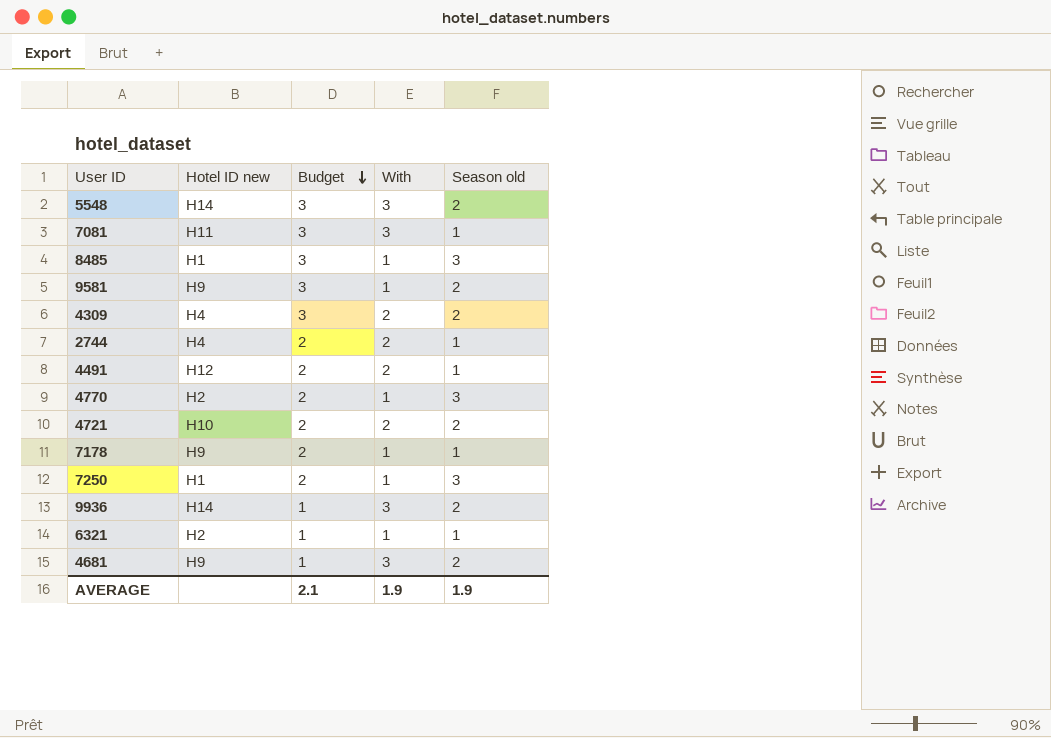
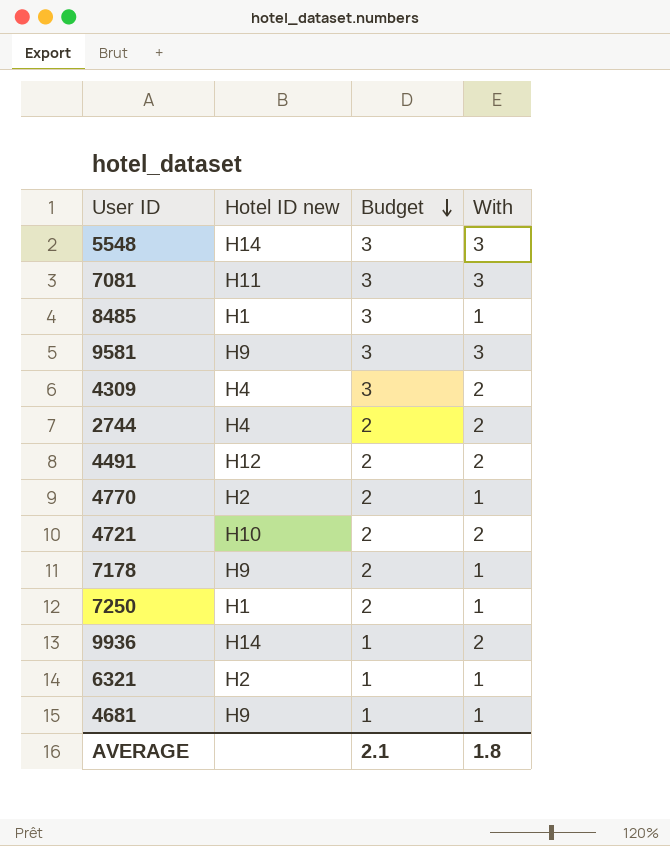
column Season old | position: 5 -> none
9581 | With: 1 -> 3
9936 | With: 3 -> 2
4681 | With: 3 -> 1
AVERAGE | With: 1.9 -> 1.8

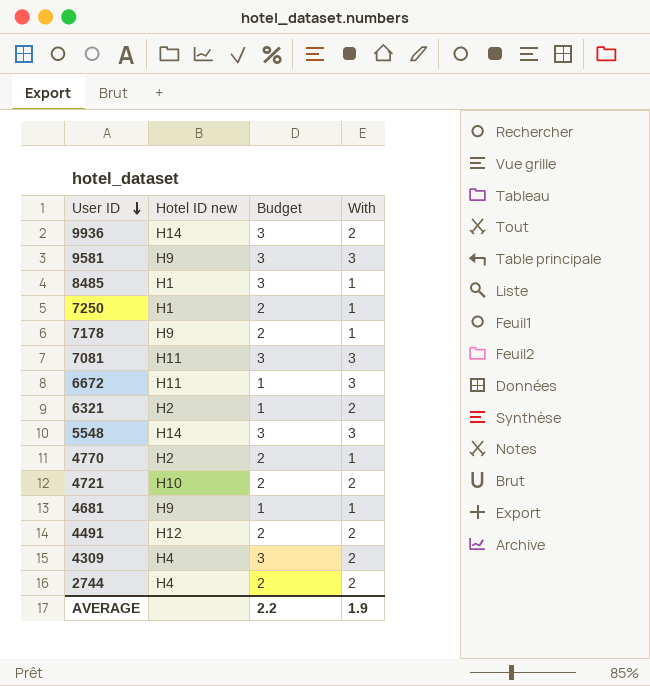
row order: Budget descending -> User ID descending
9936 | Budget: 1 -> 3
row 6672: none -> H11 | 1 | 3
6321 | With: 1 -> 2
AVERAGE | Budget: 2.1 -> 2.2
AVERAGE | With: 1.8 -> 1.9

